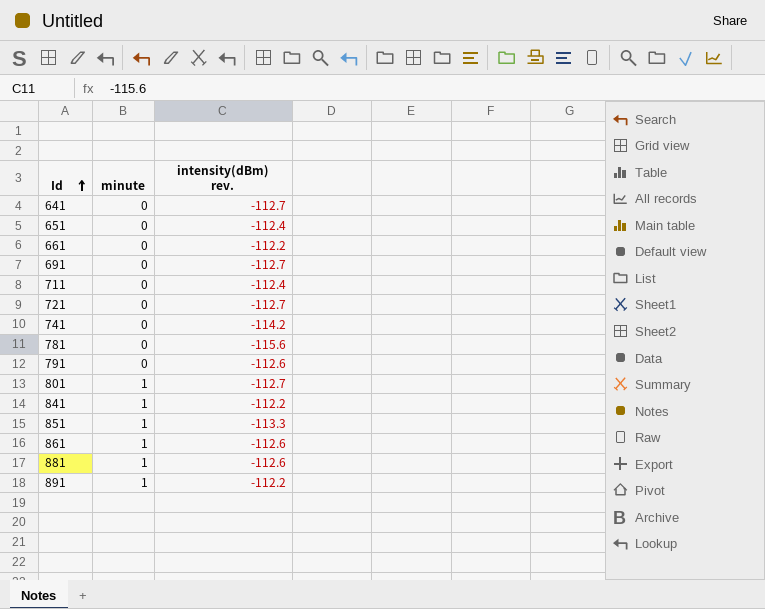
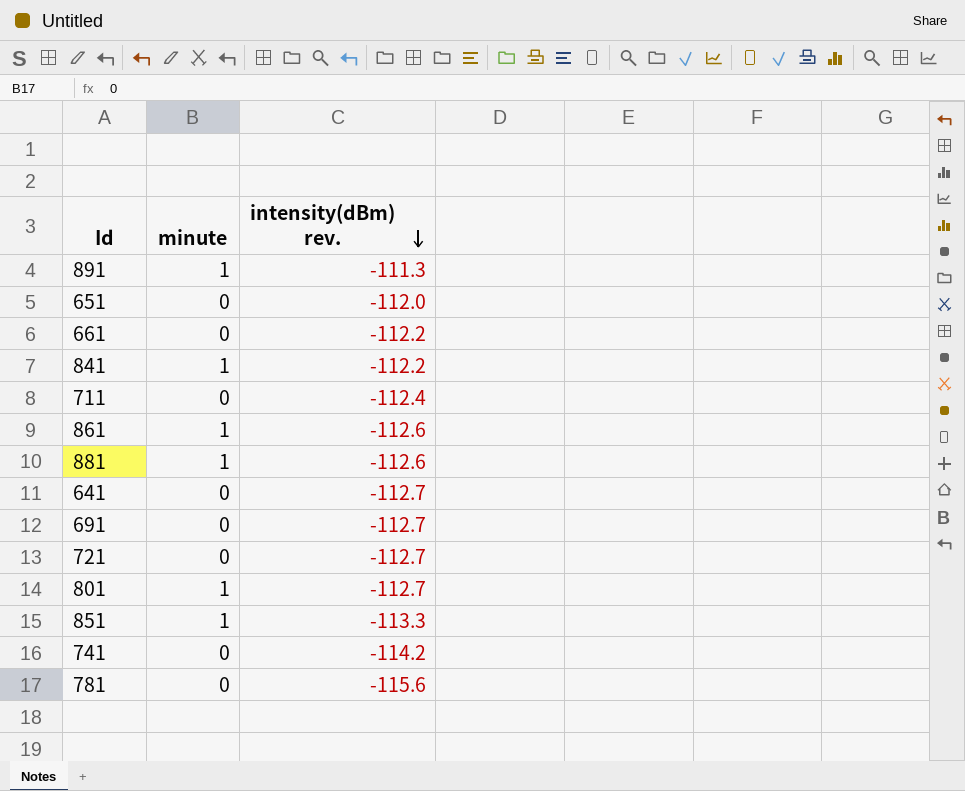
row order: Id ascending -> intensity(dBm) rev. descending
row 791: 0 | -112.6 -> none
891 | intensity(dBm) rev.: -112.2 -> -111.3
651 | intensity(dBm) rev.: -112.4 -> -112.0

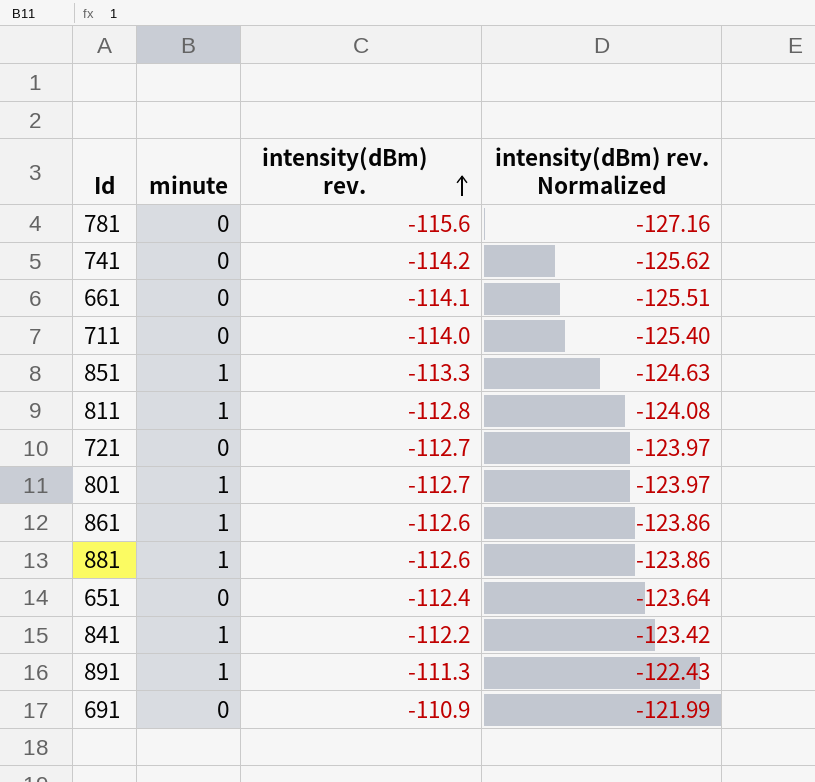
row order: intensity(dBm) rev. descending -> intensity(dBm) rev. ascending
column intensity(dBm) rev. Normalized | formula: none -> [intensity(dBm) rev.] * 1.1
row 641: 0 | -112.7 -> none
661 | intensity(dBm) rev.: -112.2 -> -114.1
711 | intensity(dBm) rev.: -112.4 -> -114.0
row 811: none -> 1 | -112.8 | -124.08
651 | intensity(dBm) rev.: -112.0 -> -112.4
691 | intensity(dBm) rev.: -112.7 -> -110.9

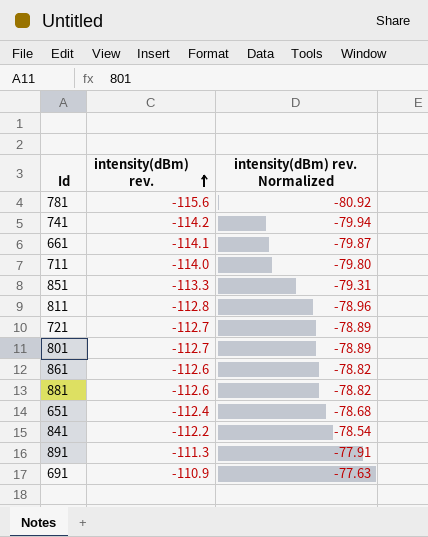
column minute | position: 2 -> none
column intensity(dBm) rev. Normalized | formula: [intensity(dBm) rev.] * 1.1 -> [intensity(dBm) rev.] * 0.7

